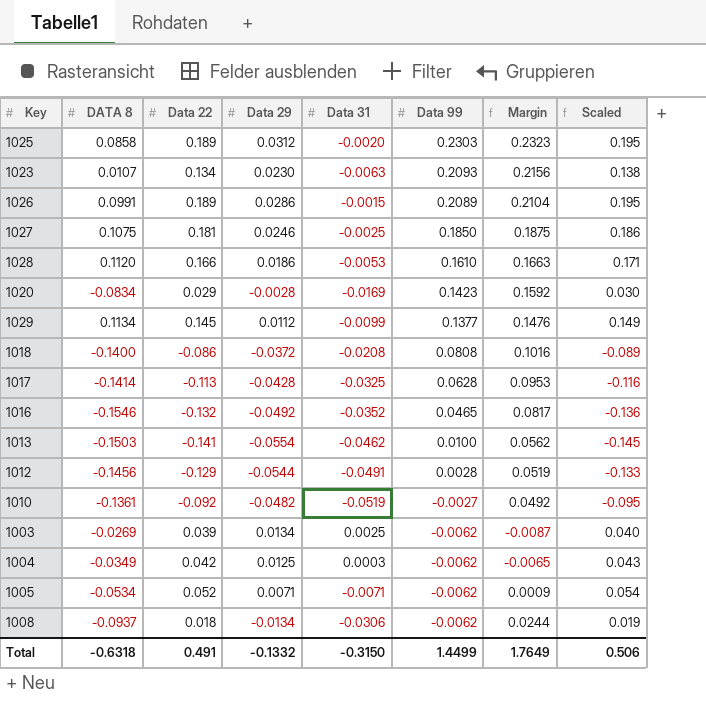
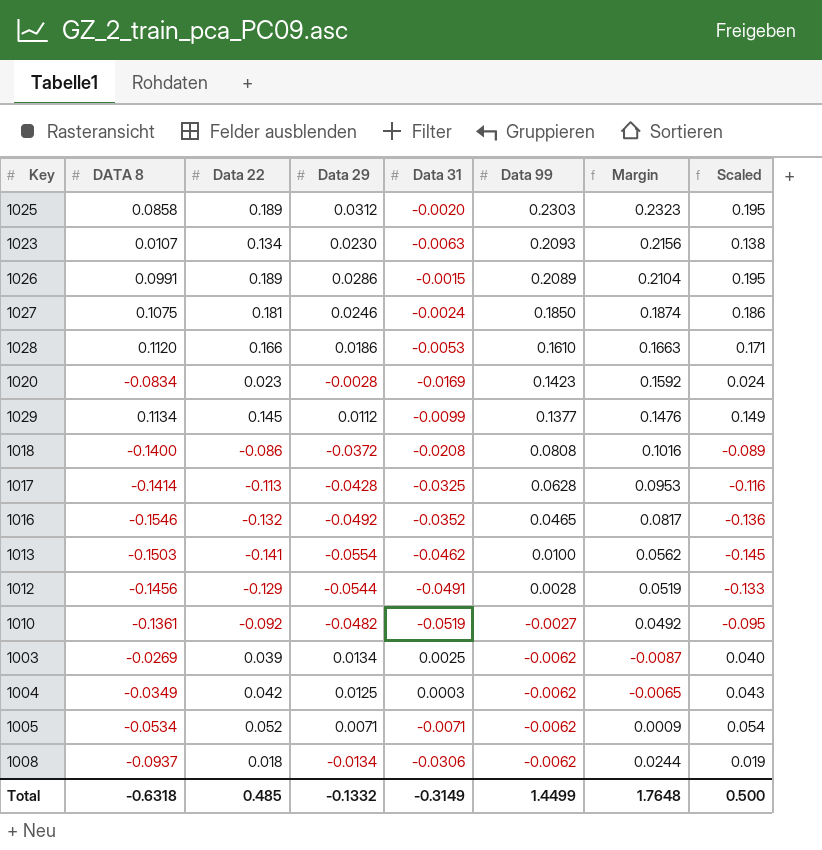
1027 | Data 31: -0.0025 -> -0.0024
1027 | Margin: 0.1875 -> 0.1874
1020 | Data 22: 0.029 -> 0.023
1020 | Scaled: 0.030 -> 0.024
Total | Data 22: 0.491 -> 0.485
Total | Data 31: -0.3150 -> -0.3149
Total | Margin: 1.7649 -> 1.7648
Total | Scaled: 0.506 -> 0.500

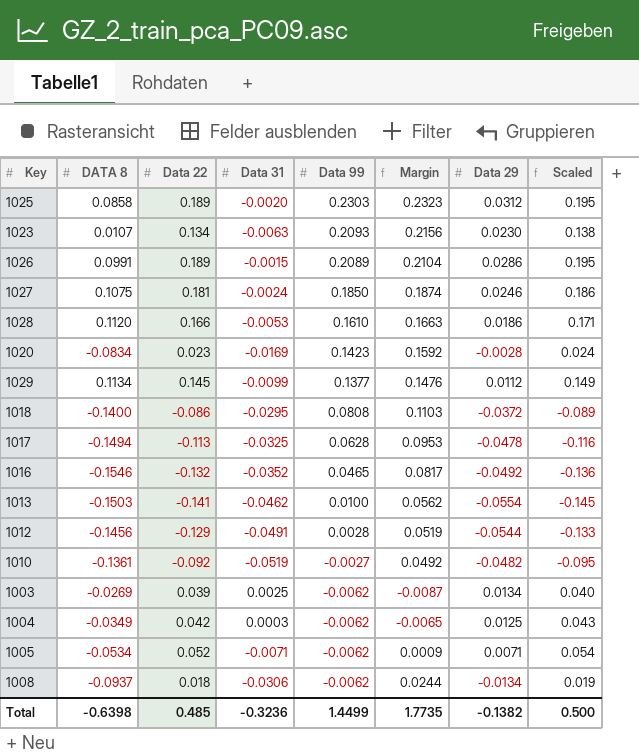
column Data 29 | position: 4 -> 7
1018 | Data 31: -0.0208 -> -0.0295
1018 | Margin: 0.1016 -> 0.1103
1017 | DATA 8: -0.1414 -> -0.1494
1017 | Data 29: -0.0428 -> -0.0478
Total | DATA 8: -0.6318 -> -0.6398
Total | Data 31: -0.3149 -> -0.3236
Total | Margin: 1.7648 -> 1.7735
Total | Data 29: -0.1332 -> -0.1382

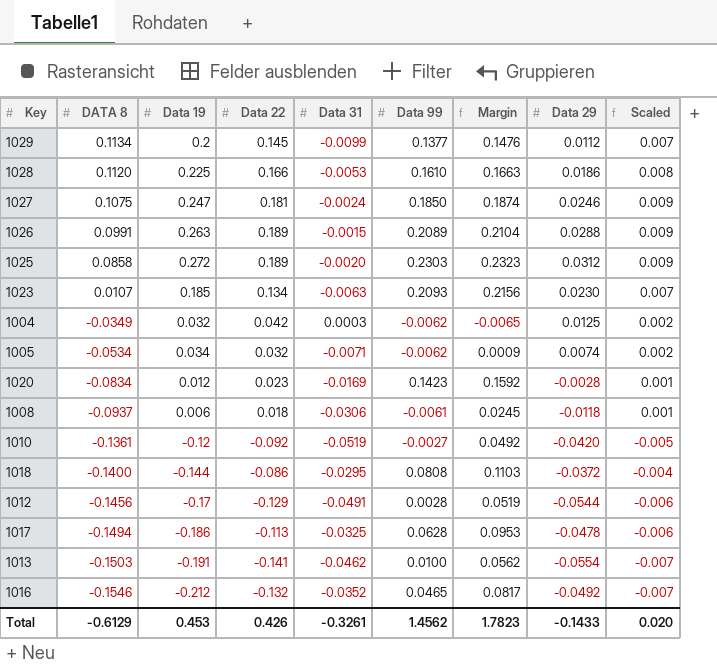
row order: Data 99 descending -> DATA 8 descending
column Data 19 | position: none -> 3
column Scaled | formula: [Data 22] * 1.03 -> [Data 22] * 0.05
row 1003: -0.0269 | 0.039 | 0.0025 | -0.0062 | -0.0087 | 0.0134 | 0.040 -> none
1026 | Data 29: 0.0286 -> 0.0288
1005 | Data 22: 0.052 -> 0.032
1005 | Data 29: 0.0071 -> 0.0074
1008 | Data 99: -0.0062 -> -0.0061
1008 | Margin: 0.0244 -> 0.0245
1008 | Data 29: -0.0134 -> -0.0118
1010 | Data 29: -0.0482 -> -0.0420
Total | DATA 8: -0.6398 -> -0.6129
Total | Data 22: 0.485 -> 0.426
Total | Data 31: -0.3236 -> -0.3261
Total | Data 99: 1.4499 -> 1.4562
Total | Margin: 1.7735 -> 1.7823
Total | Data 29: -0.1382 -> -0.1433
Total | Scaled: 0.500 -> 0.020

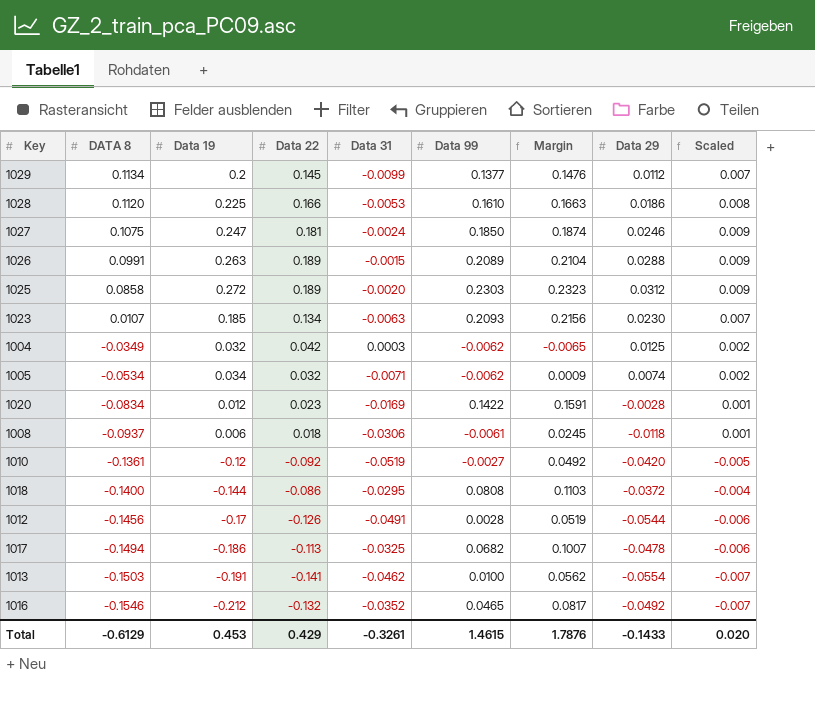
1020 | Data 99: 0.1423 -> 0.1422
1020 | Margin: 0.1592 -> 0.1591
1012 | Data 22: -0.129 -> -0.126
1017 | Data 99: 0.0628 -> 0.0682
1017 | Margin: 0.0953 -> 0.1007
Total | Data 22: 0.426 -> 0.429
Total | Data 99: 1.4562 -> 1.4615
Total | Margin: 1.7823 -> 1.7876

